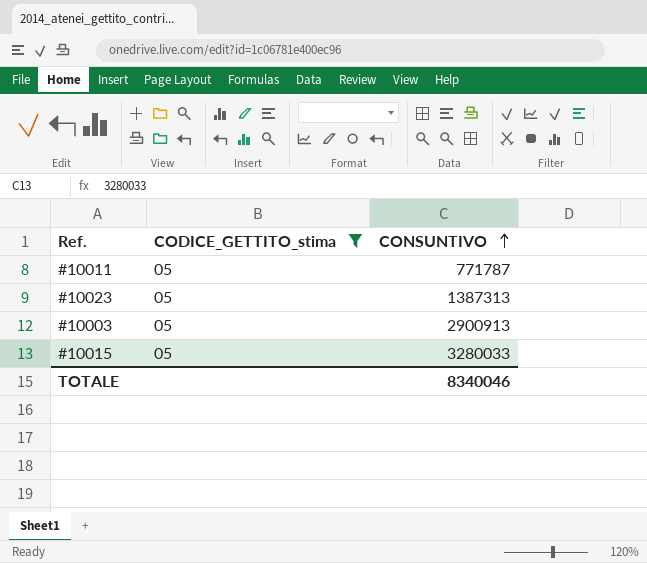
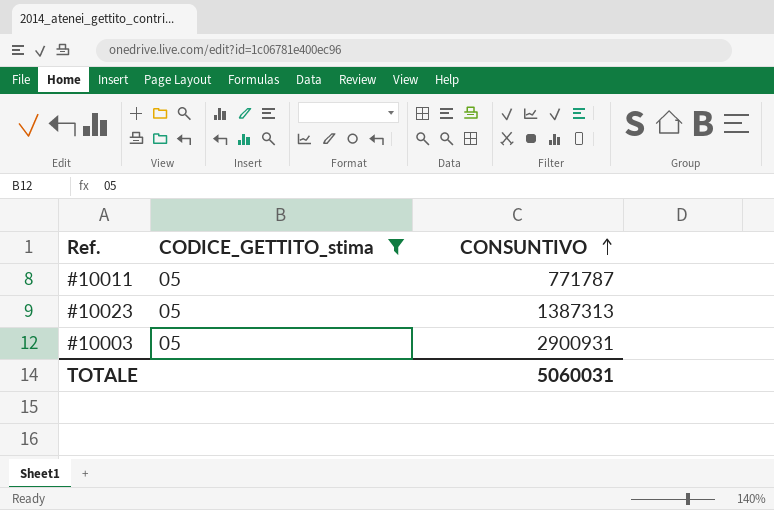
row #10015: 05 | 3280033 -> none
#10003 | CONSUNTIVO: 2900913 -> 2900931
TOTALE | CONSUNTIVO: 8340046 -> 5060031

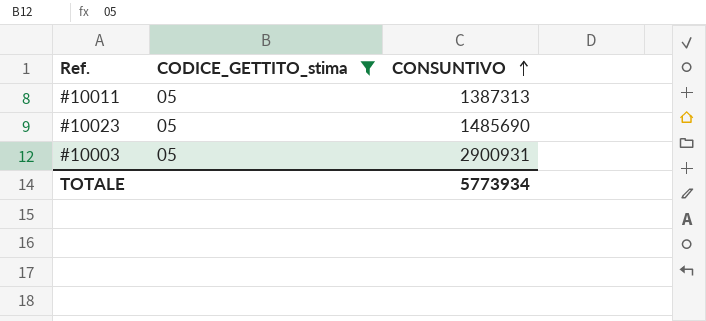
#10011 | CONSUNTIVO: 771787 -> 1387313
#10023 | CONSUNTIVO: 1387313 -> 1485690
TOTALE | CONSUNTIVO: 5060031 -> 5773934

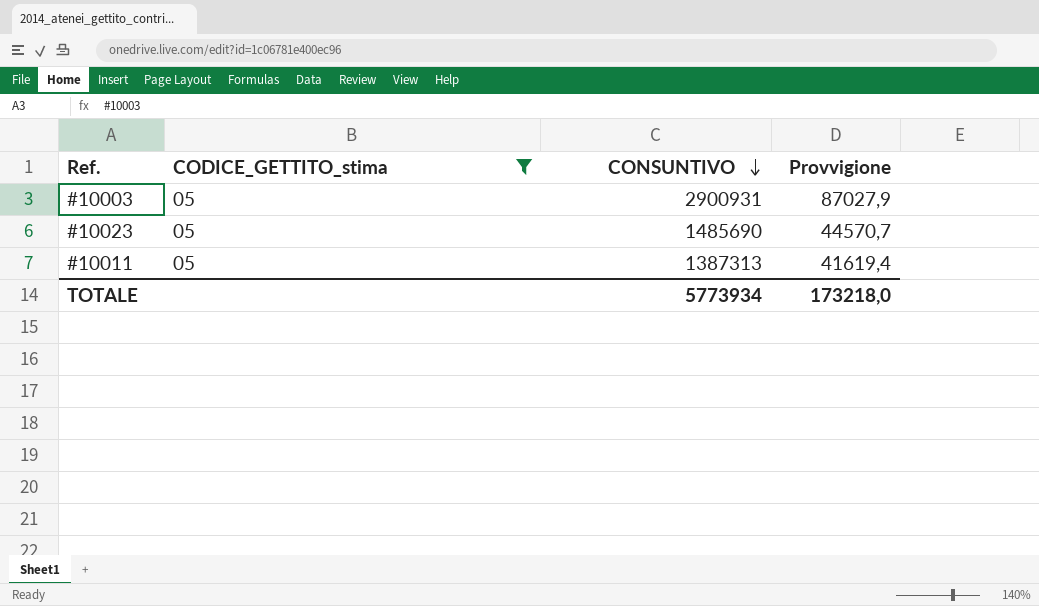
row order: CONSUNTIVO ascending -> CONSUNTIVO descending
column Provvigione | formula: none -> [CONSUNTIVO] * 0,03

